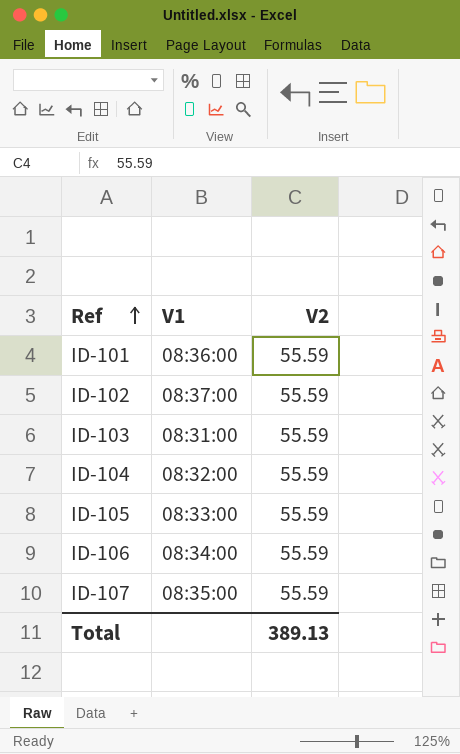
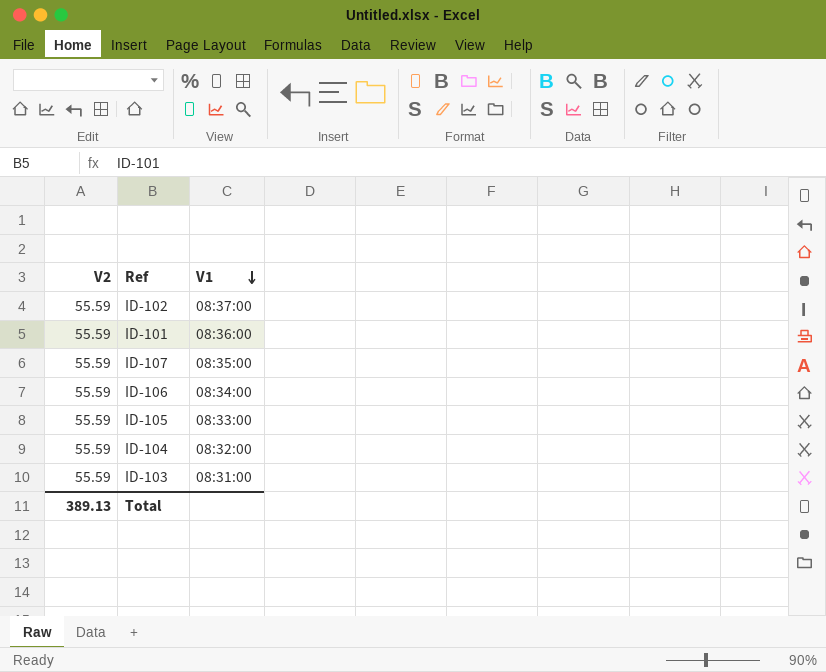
row order: Ref ascending -> V1 descending
column V2 | position: 3 -> 1

